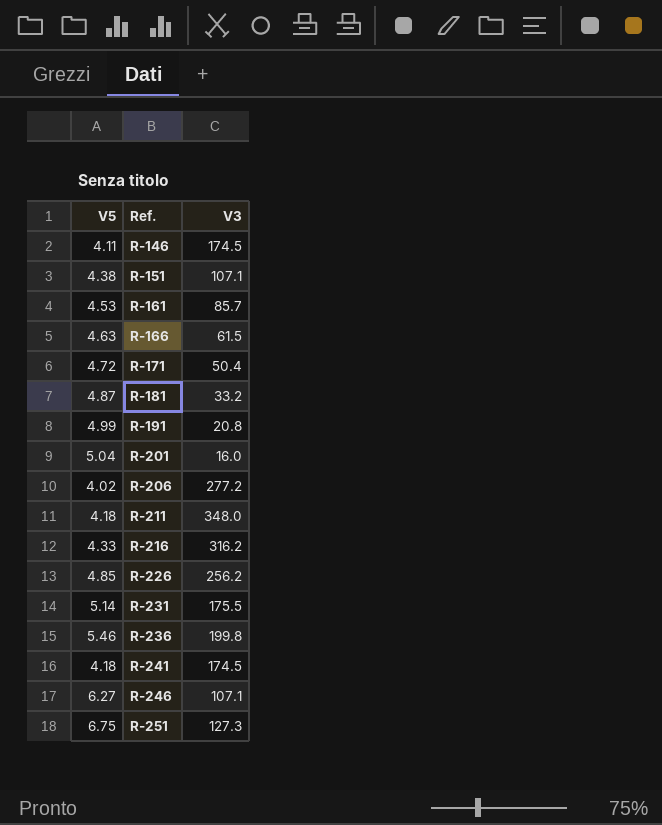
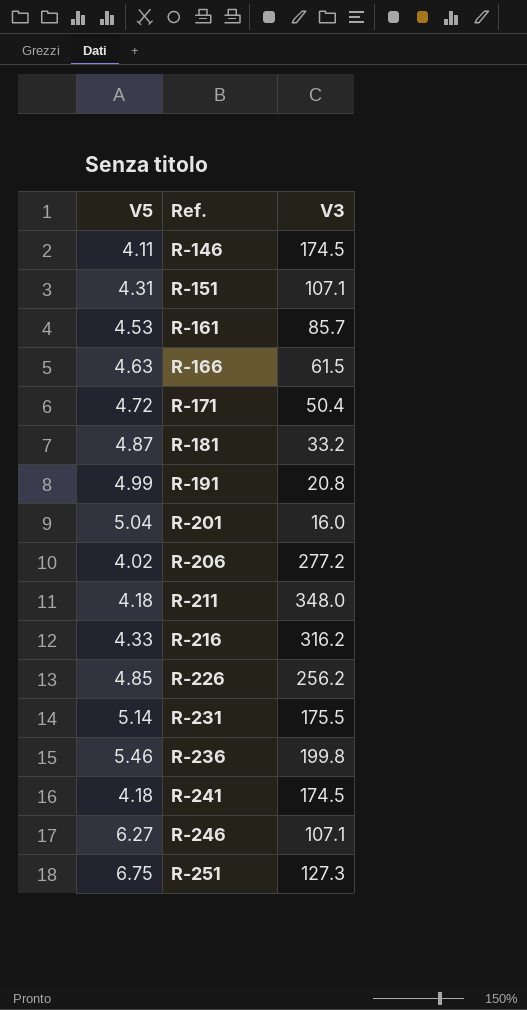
R-151 | V5: 4.38 -> 4.31

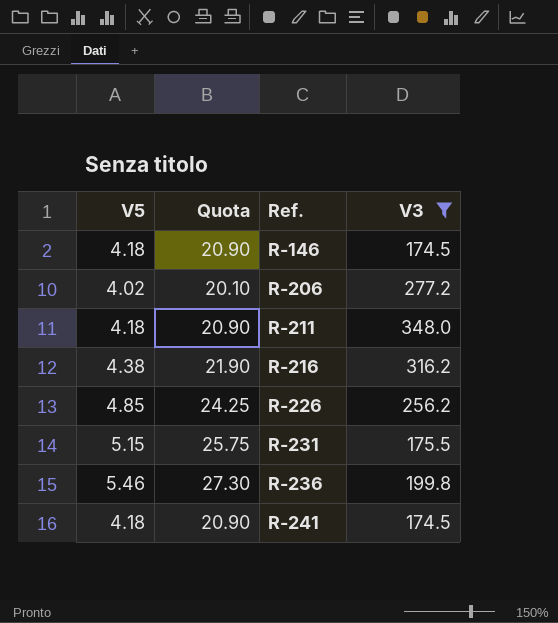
filter: none -> V3 >= 174.5
column Quota | formula: none -> [V5] * 5
R-146 | V5: 4.11 -> 4.18
R-216 | V5: 4.33 -> 4.38
R-231 | V5: 5.14 -> 5.15

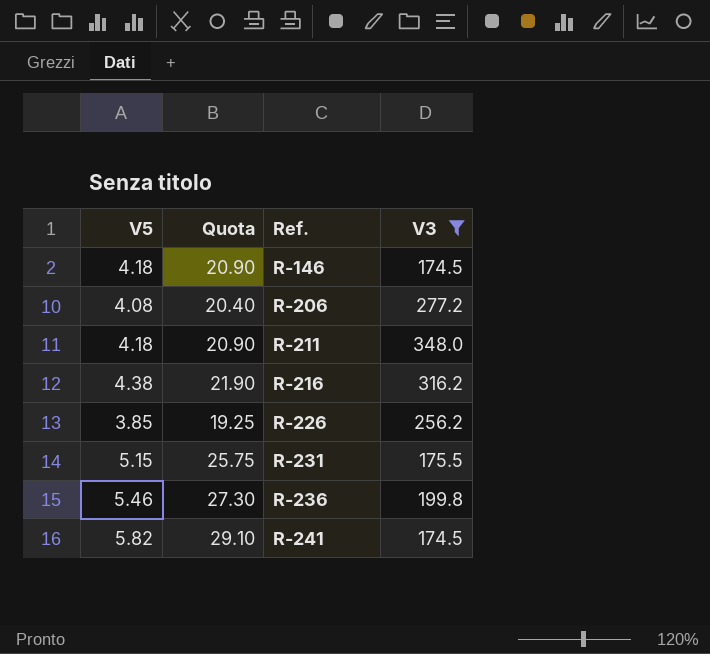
R-206 | V5: 4.02 -> 4.08
R-206 | Quota: 20.10 -> 20.40
R-226 | V5: 4.85 -> 3.85
R-226 | Quota: 24.25 -> 19.25
R-241 | V5: 4.18 -> 5.82
R-241 | Quota: 20.90 -> 29.10

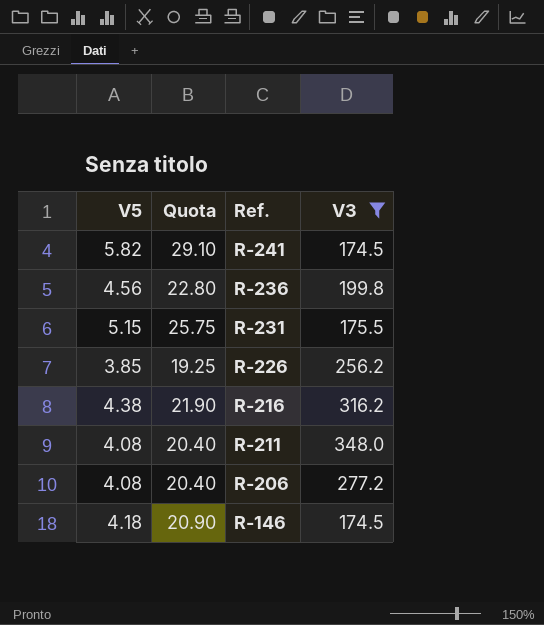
row order: Ref. ascending -> Ref. descending
R-236 | V5: 5.46 -> 4.56
R-236 | Quota: 27.30 -> 22.80
R-211 | V5: 4.18 -> 4.08
R-211 | Quota: 20.90 -> 20.40

